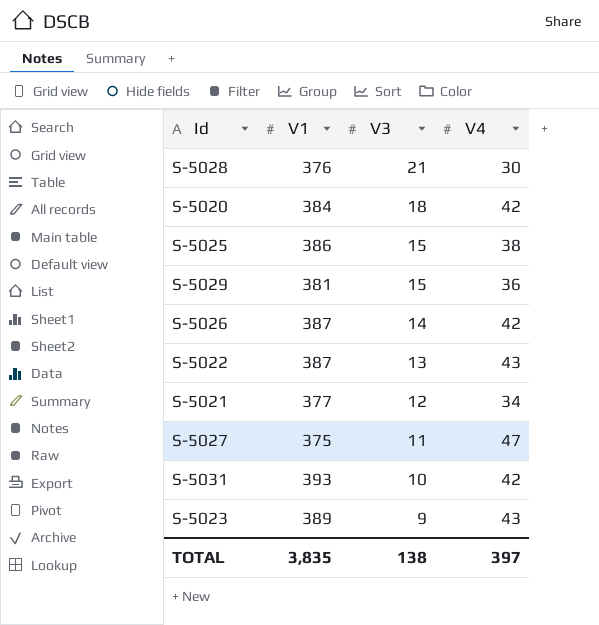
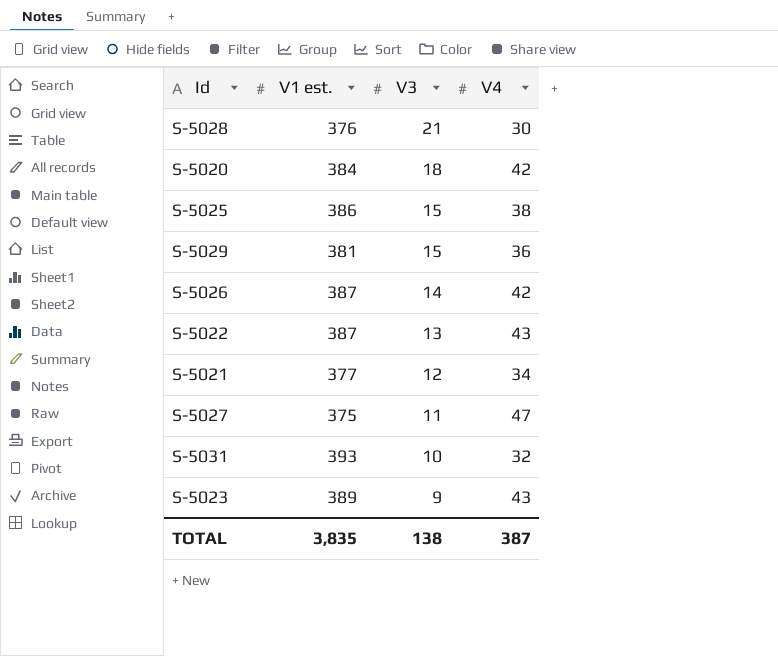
column name: V1 -> V1 est.
S-5031 | V4: 42 -> 32
TOTAL | V4: 397 -> 387

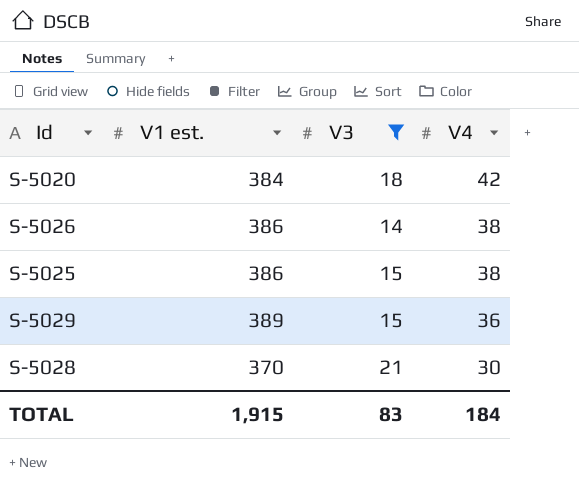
filter: none -> V3 >= 14
row order: V3 descending -> V4 descending
S-5026 | V1 est.: 387 -> 386
S-5026 | V4: 42 -> 38
S-5029 | V1 est.: 381 -> 389
S-5028 | V1 est.: 376 -> 370
TOTAL | V1 est.: 3,835 -> 1,915
TOTAL | V3: 138 -> 83
TOTAL | V4: 387 -> 184

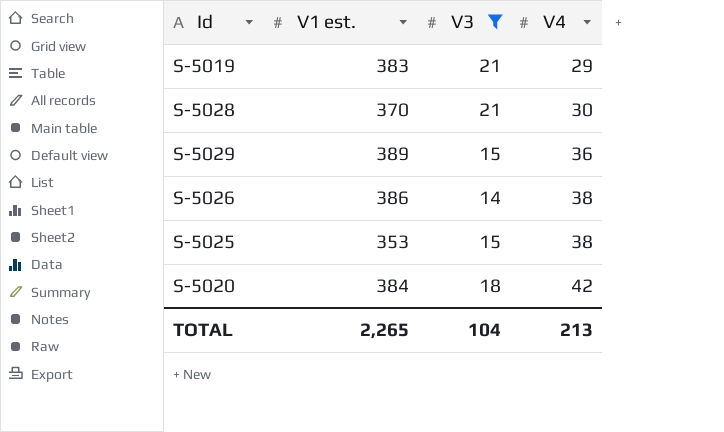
row order: V4 descending -> V4 ascending
row S-5019: none -> 383 | 21 | 29
S-5025 | V1 est.: 386 -> 353
TOTAL | V1 est.: 1,915 -> 2,265
TOTAL | V3: 83 -> 104
TOTAL | V4: 184 -> 213

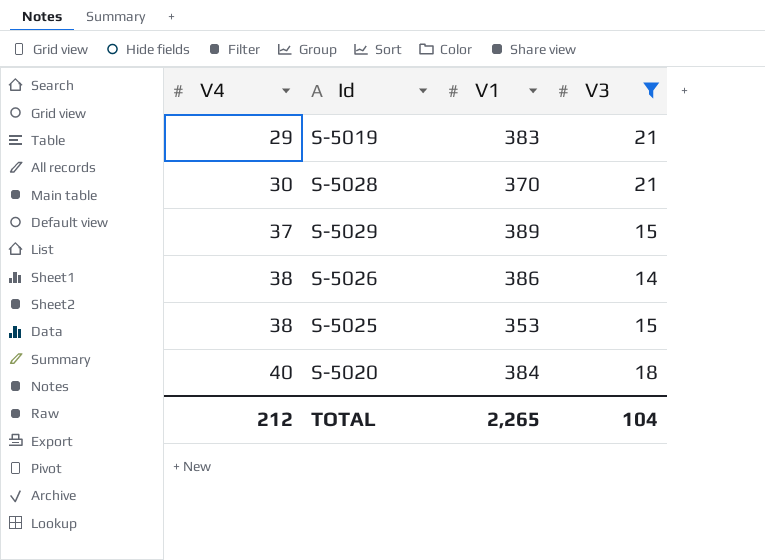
column V4 | position: 4 -> 1
column name: V1 est. -> V1
S-5029 | V4: 36 -> 37
S-5020 | V4: 42 -> 40
TOTAL | V4: 213 -> 212

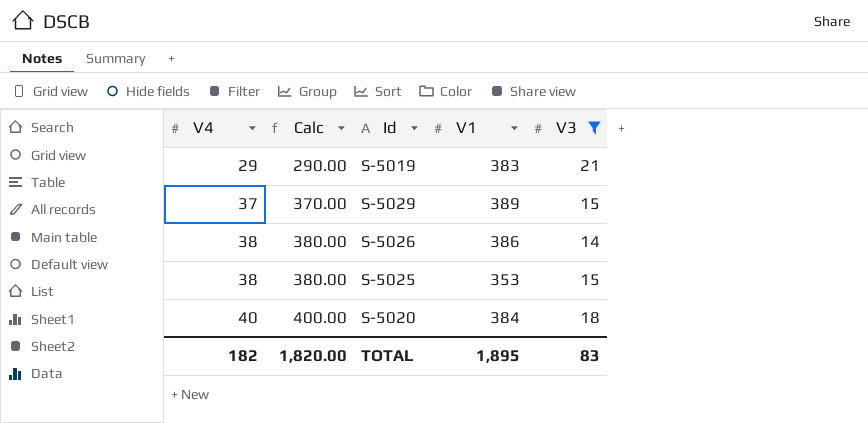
column Calc | formula: none -> [V4] * 10
row S-5028: 30 | 370 | 21 -> none
TOTAL | V4: 212 -> 182
TOTAL | V1: 2,265 -> 1,895
TOTAL | V3: 104 -> 83

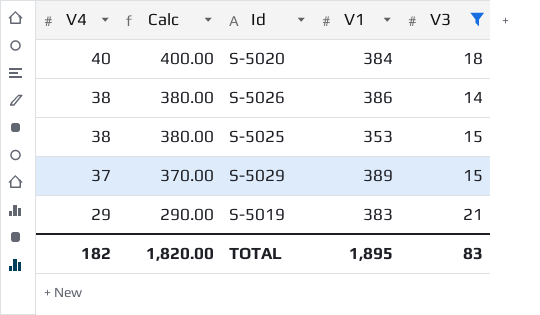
row order: V4 ascending -> V4 descending

